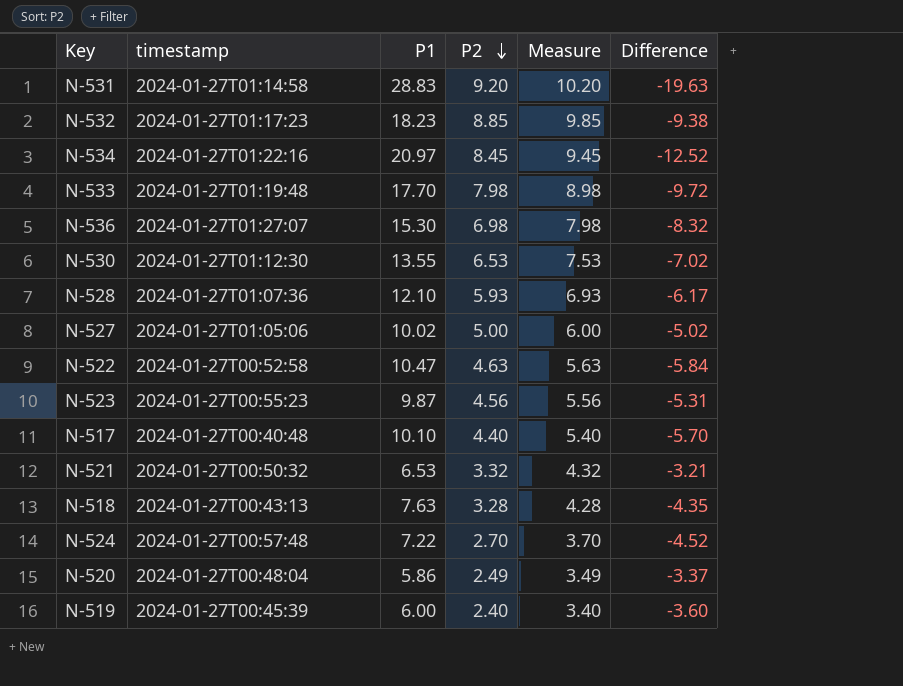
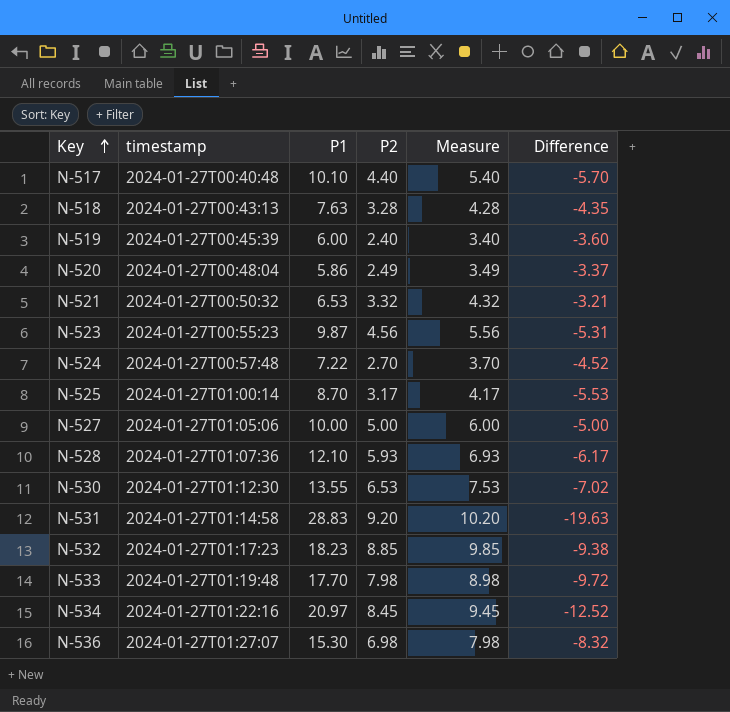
row order: P2 descending -> Key ascending
row N-522: 2024-01-27T00:52:58 | 10.47 | 4.63 | 5.63 | -5.84 -> none
row N-525: none -> 2024-01-27T01:00:14 | 8.70 | 3.17 | 4.17 | -5.53
N-527 | P1: 10.02 -> 10.00
N-527 | Difference: -5.02 -> -5.00

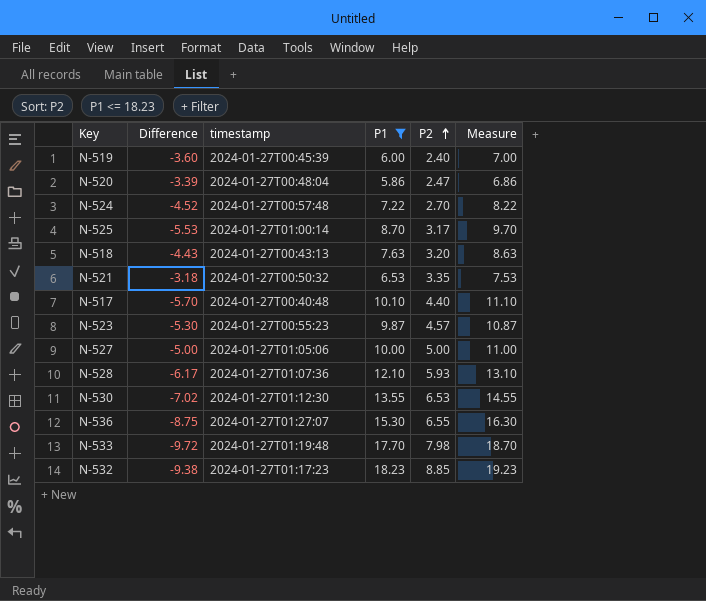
filter: none -> P1 <= 18.23
row order: Key ascending -> P2 ascending
column Difference | position: 6 -> 2
column Measure | formula: [P2] + 1 -> [P1] + 1
N-520 | Difference: -3.37 -> -3.39
N-520 | P2: 2.49 -> 2.47
N-518 | Difference: -4.35 -> -4.43
N-518 | P2: 3.28 -> 3.20
N-521 | Difference: -3.21 -> -3.18
N-521 | P2: 3.32 -> 3.35
N-523 | Difference: -5.31 -> -5.30
N-523 | P2: 4.56 -> 4.57
N-536 | Difference: -8.32 -> -8.75
N-536 | P2: 6.98 -> 6.55

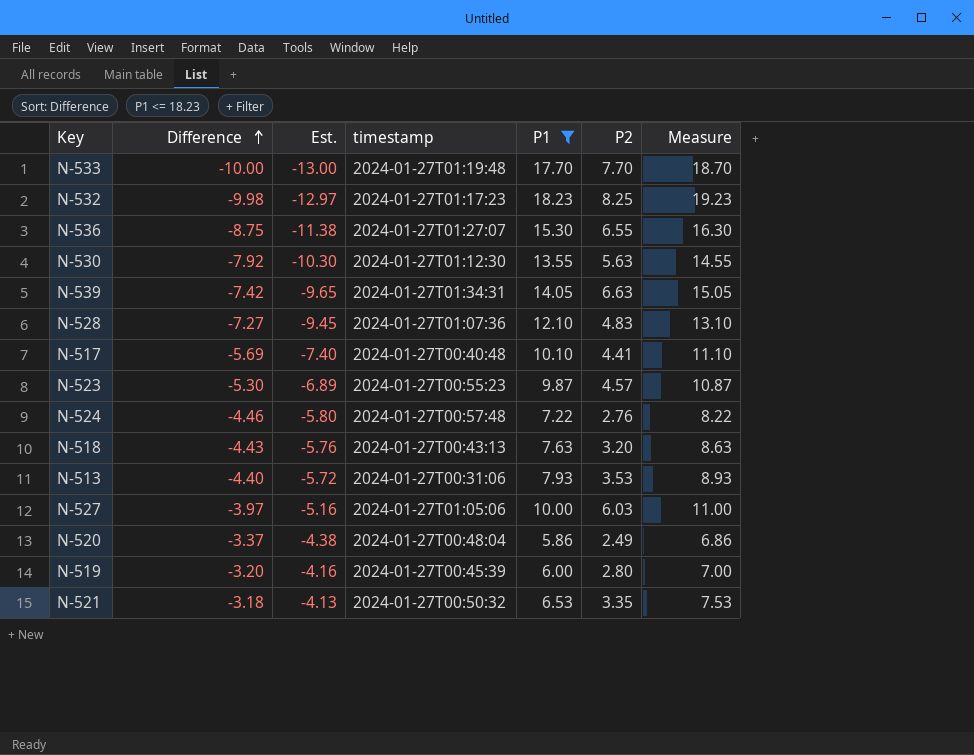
row order: P2 ascending -> Difference ascending
column Est. | formula: none -> [Difference] * 1.3
row N-525: -5.53 | 2024-01-27T01:00:14 | 8.70 | 3.17 | 9.70 -> none
N-533 | Difference: -9.72 -> -10.00
N-533 | P2: 7.98 -> 7.70
N-532 | Difference: -9.38 -> -9.98
N-532 | P2: 8.85 -> 8.25
N-530 | Difference: -7.02 -> -7.92
N-530 | P2: 6.53 -> 5.63
row N-539: none -> -7.42 | -9.65 | 2024-01-27T01:34:31 | 14.05 | 6.63 | 15.05
N-528 | Difference: -6.17 -> -7.27
N-528 | P2: 5.93 -> 4.83
N-517 | Difference: -5.70 -> -5.69
N-517 | P2: 4.40 -> 4.41
N-524 | Difference: -4.52 -> -4.46
N-524 | P2: 2.70 -> 2.76
row N-513: none -> -4.40 | -5.72 | 2024-01-27T00:31:06 | 7.93 | 3.53 | 8.93
N-527 | Difference: -5.00 -> -3.97
N-527 | P2: 5.00 -> 6.03
N-520 | Difference: -3.39 -> -3.37
N-520 | P2: 2.47 -> 2.49
N-519 | Difference: -3.60 -> -3.20
N-519 | P2: 2.40 -> 2.80

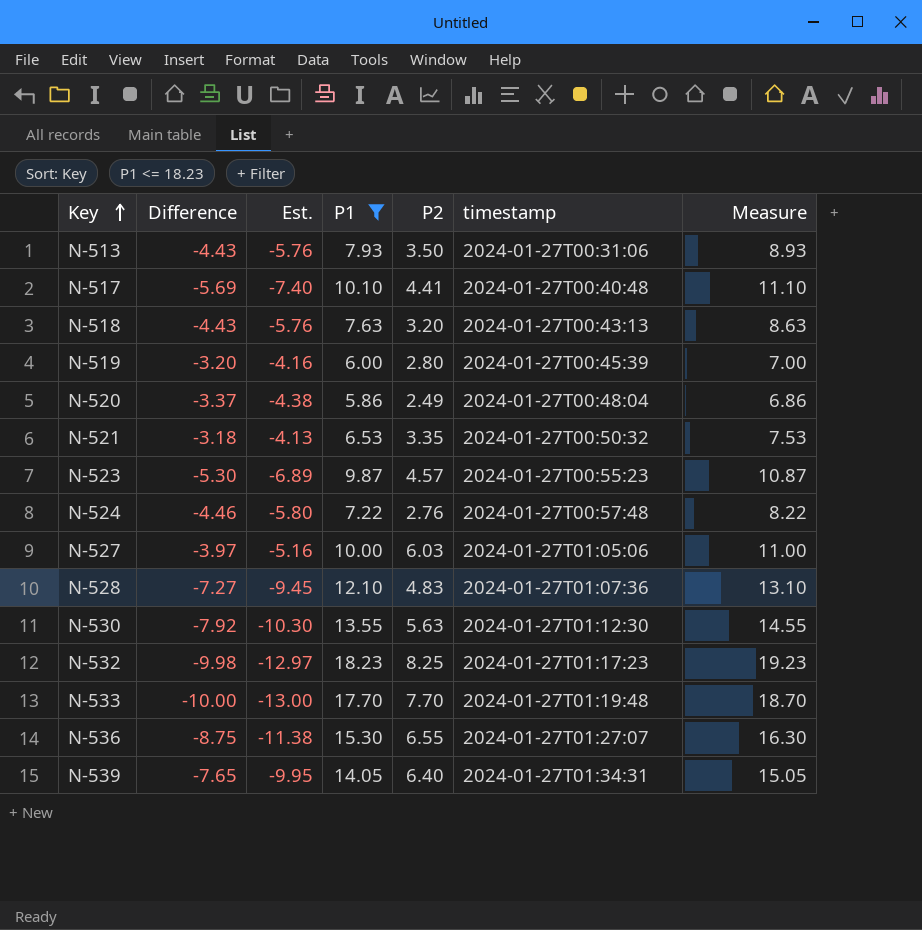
row order: Difference ascending -> Key ascending
column timestamp | position: 4 -> 6
N-513 | Difference: -4.40 -> -4.43
N-513 | Est.: -5.72 -> -5.76
N-513 | P2: 3.53 -> 3.50
N-539 | Difference: -7.42 -> -7.65
N-539 | Est.: -9.65 -> -9.95
N-539 | P2: 6.63 -> 6.40

